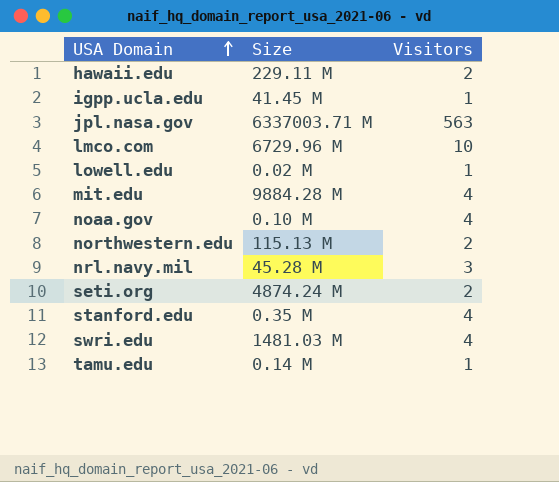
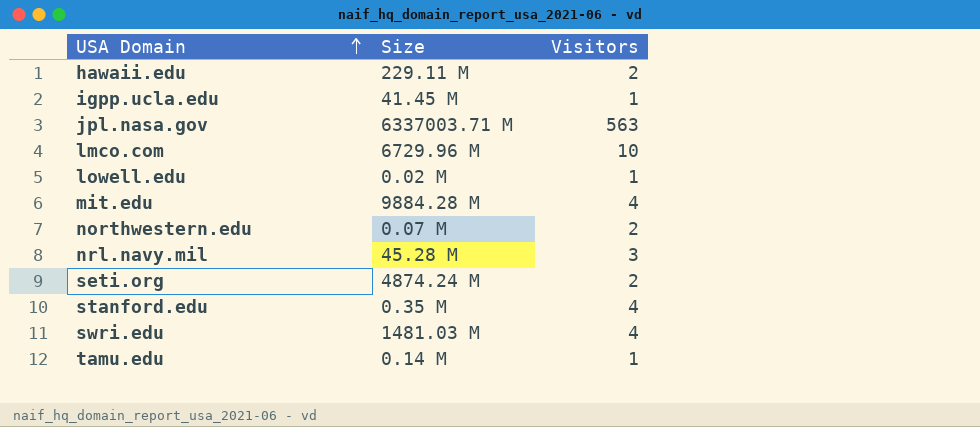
row noaa.gov: 0.10 M | 4 -> none
northwestern.edu | Size: 115.13 M -> 0.07 M

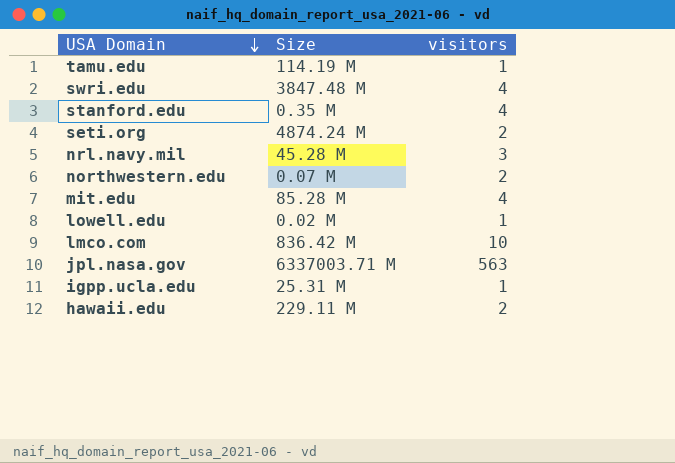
row order: USA Domain ascending -> USA Domain descending
column name: Visitors -> visitors
tamu.edu | Size: 0.14 M -> 114.19 M
swri.edu | Size: 1481.03 M -> 3847.48 M
mit.edu | Size: 9884.28 M -> 85.28 M
lmco.com | Size: 6729.96 M -> 836.42 M
igpp.ucla.edu | Size: 41.45 M -> 25.31 M

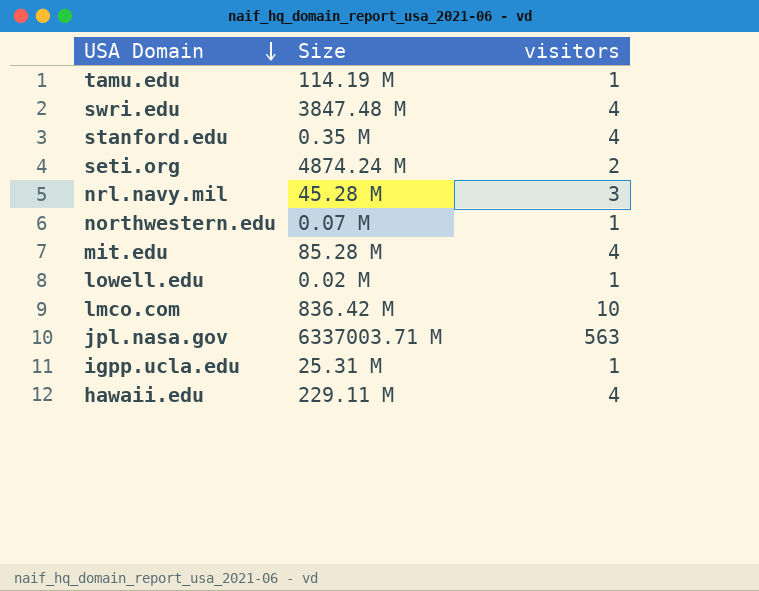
northwestern.edu | visitors: 2 -> 1
hawaii.edu | visitors: 2 -> 4

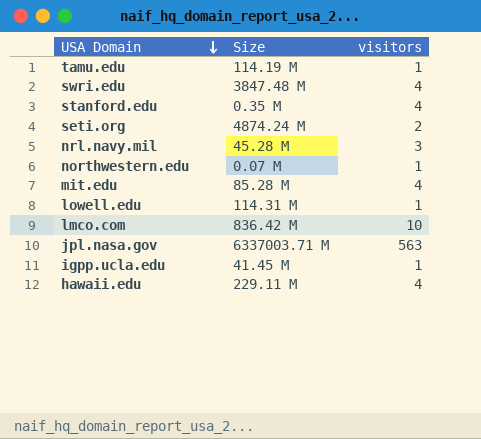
lowell.edu | Size: 0.02 M -> 114.31 M
igpp.ucla.edu | Size: 25.31 M -> 41.45 M

